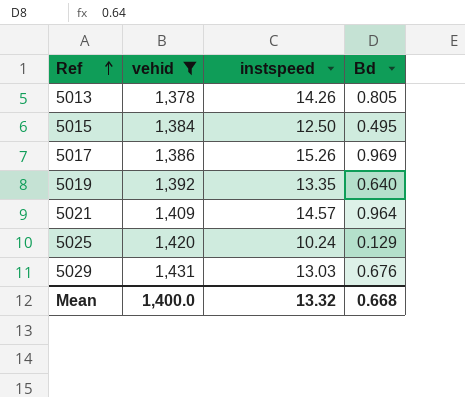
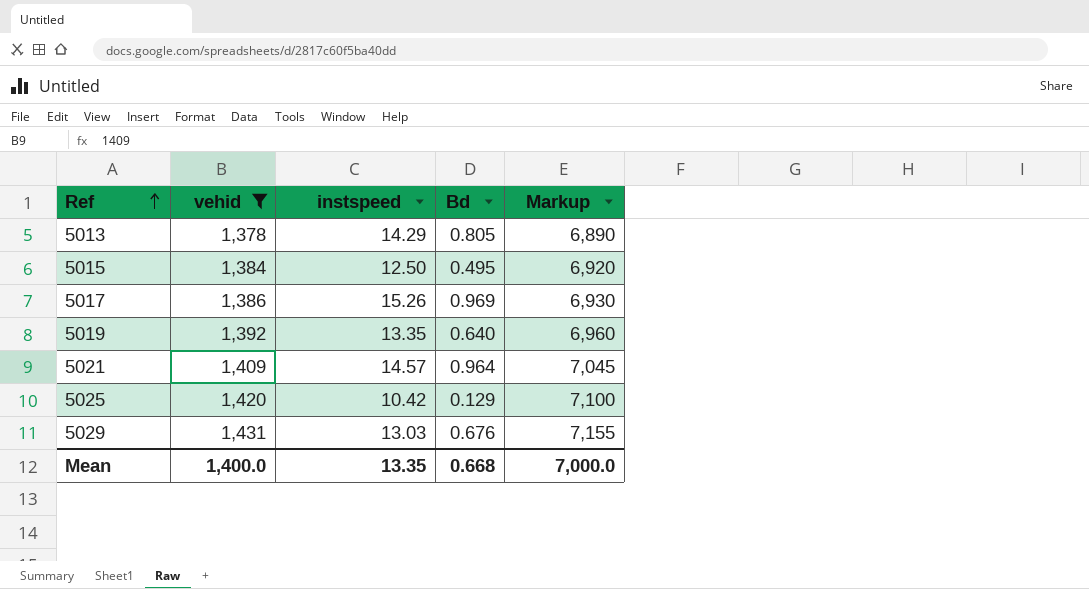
column Markup | formula: none -> [vehid] * 5
5013 | instspeed: 14.26 -> 14.29
5025 | instspeed: 10.24 -> 10.42
Mean | instspeed: 13.32 -> 13.35

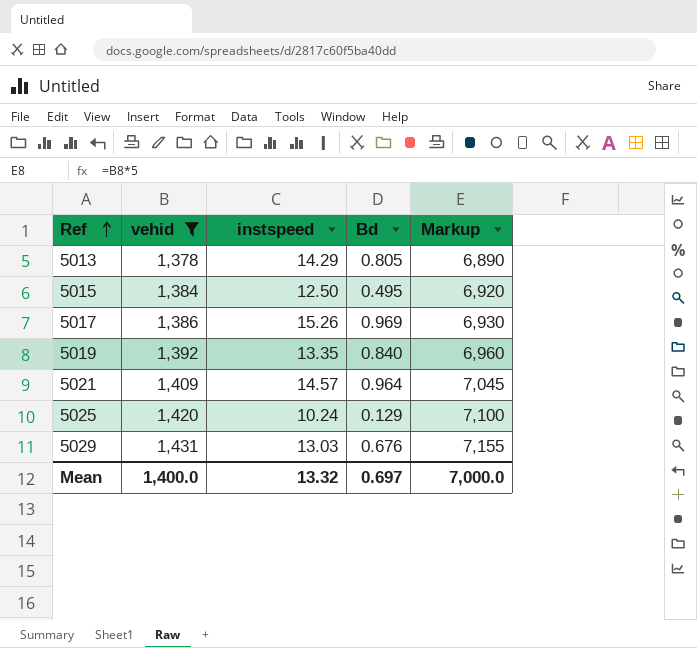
5019 | Bd: 0.640 -> 0.840
5025 | instspeed: 10.42 -> 10.24
Mean | instspeed: 13.35 -> 13.32
Mean | Bd: 0.668 -> 0.697

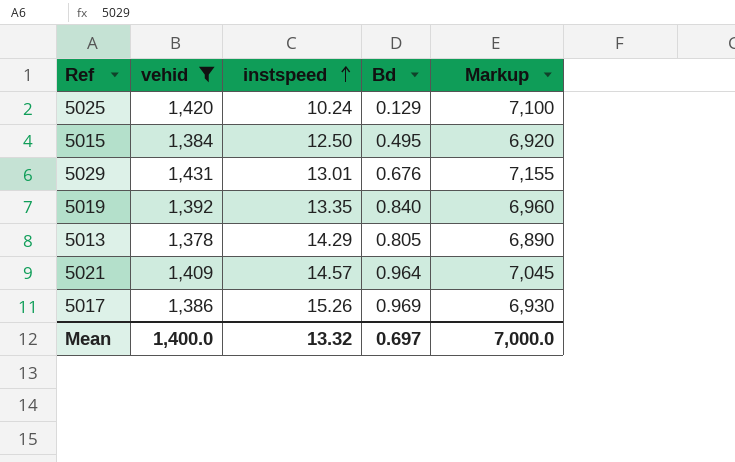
row order: Ref ascending -> instspeed ascending
5029 | instspeed: 13.03 -> 13.01

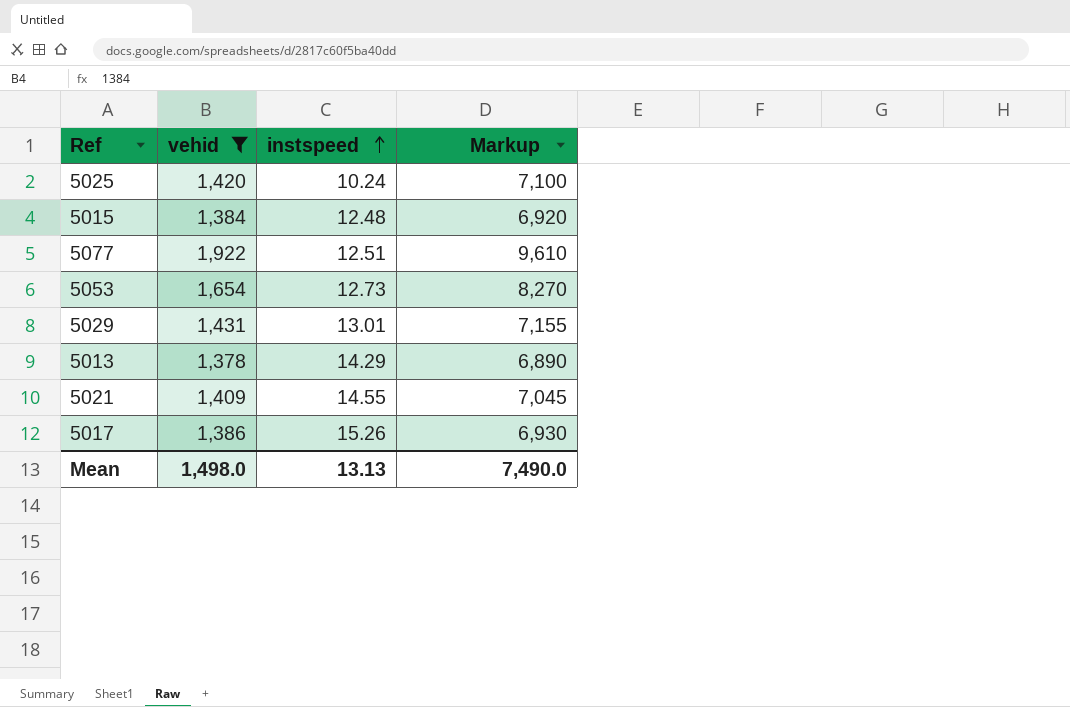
column Bd | position: 4 -> none
row 5019: 1,392 | 13.35 | 0.840 | 6,960 -> none
5015 | instspeed: 12.50 -> 12.48
row 5077: none -> 1,922 | 12.51 | 9,610
row 5053: none -> 1,654 | 12.73 | 8,270
5021 | instspeed: 14.57 -> 14.55
Mean | vehid: 1,400.0 -> 1,498.0
Mean | instspeed: 13.32 -> 13.13
Mean | Markup: 7,000.0 -> 7,490.0

